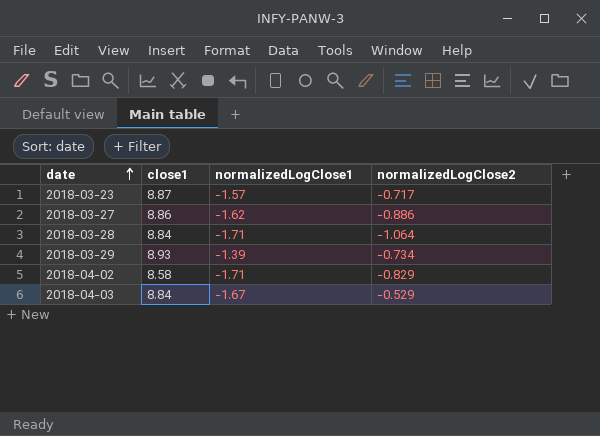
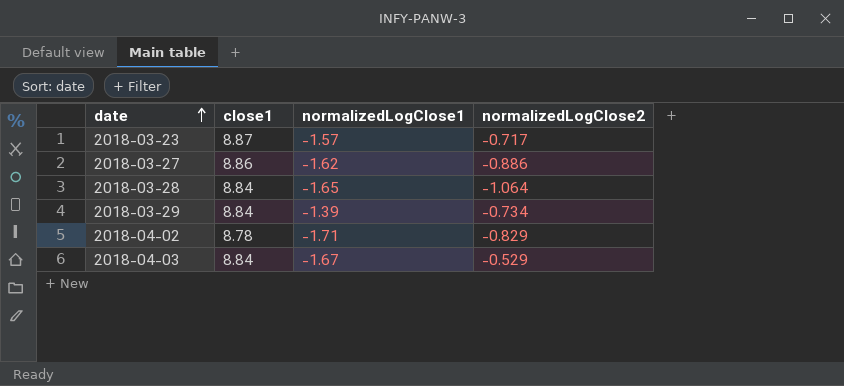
2018-03-28 | normalizedLogClose1: -1.71 -> -1.65
2018-03-29 | close1: 8.93 -> 8.84
2018-04-02 | close1: 8.58 -> 8.78

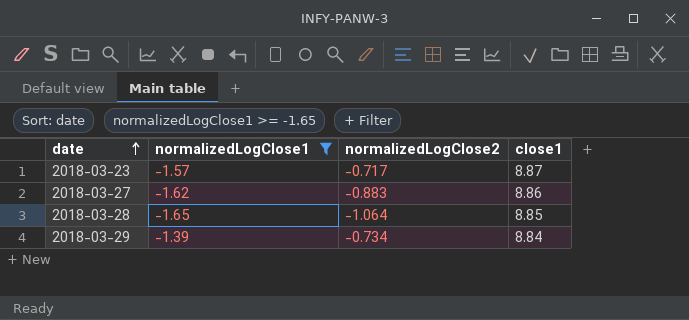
filter: none -> normalizedLogClose1 >= -1.65
column close1 | position: 2 -> 4
2018-03-27 | normalizedLogClose2: -0.886 -> -0.883
2018-03-28 | close1: 8.84 -> 8.85

